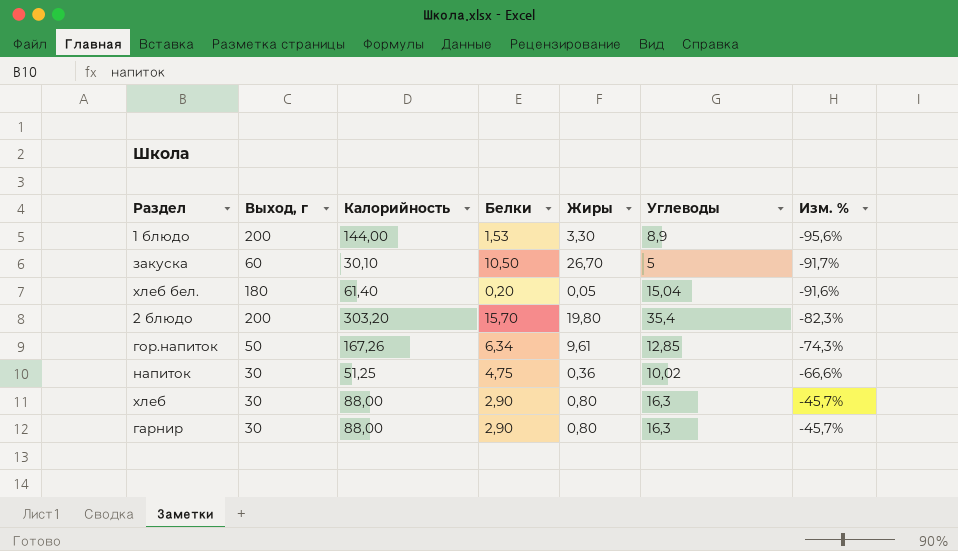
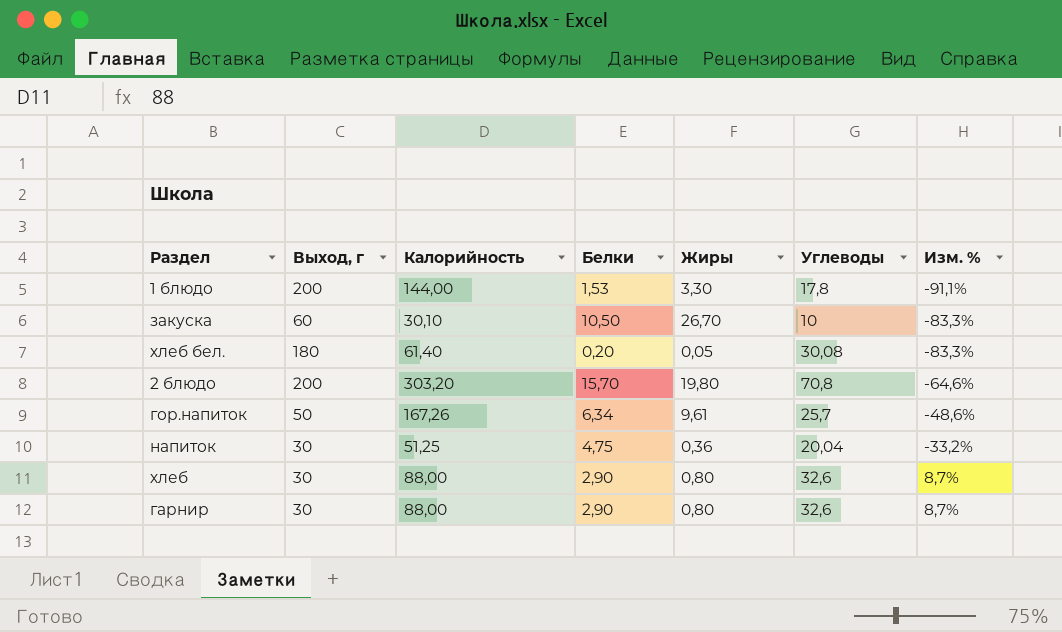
1 блюдо | Углеводы: 8,9 -> 17,8
1 блюдо | Изм. %: -95,6% -> -91,1%
закуска | Углеводы: 5 -> 10
закуска | Изм. %: -91,7% -> -83,3%
хлеб бел. | Углеводы: 15,04 -> 30,08
хлеб бел. | Изм. %: -91,6% -> -83,3%
2 блюдо | Углеводы: 35,4 -> 70,8
2 блюдо | Изм. %: -82,3% -> -64,6%
гор.напиток | Углеводы: 12,85 -> 25,7
гор.напиток | Изм. %: -74,3% -> -48,6%
напиток | Углеводы: 10,02 -> 20,04
напиток | Изм. %: -66,6% -> -33,2%
хлеб | Углеводы: 16,3 -> 32,6
хлеб | Изм. %: -45,7% -> 8,7%
гарнир | Углеводы: 16,3 -> 32,6
гарнир | Изм. %: -45,7% -> 8,7%

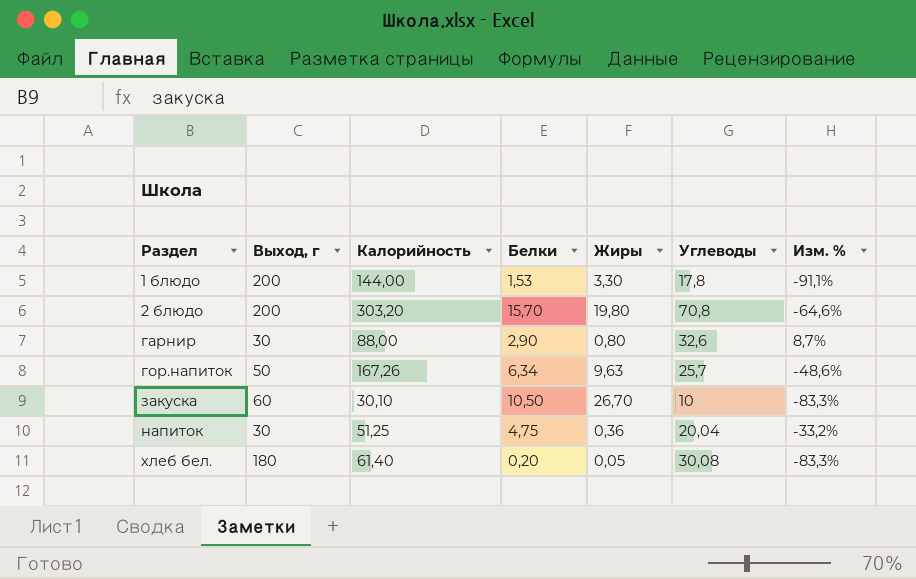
row order: Изм. % ascending -> Раздел ascending
row хлеб: 30 | 88,00 | 2,90 | 0,80 | 32,6 | 8,7% -> none
гор.напиток | Жиры: 9,61 -> 9,63

